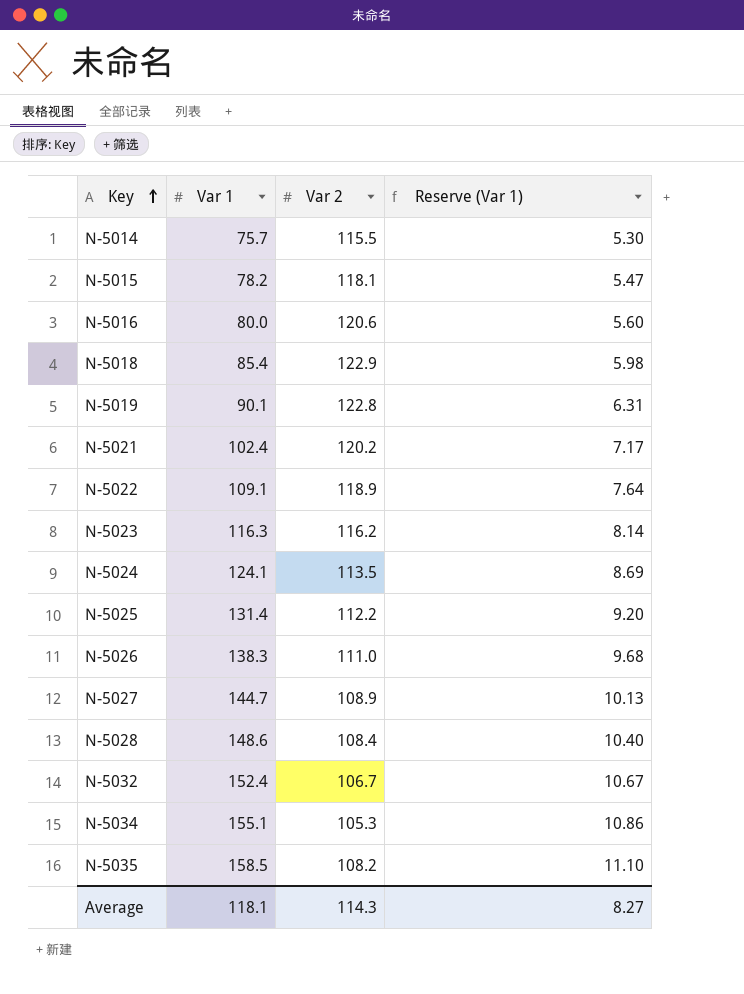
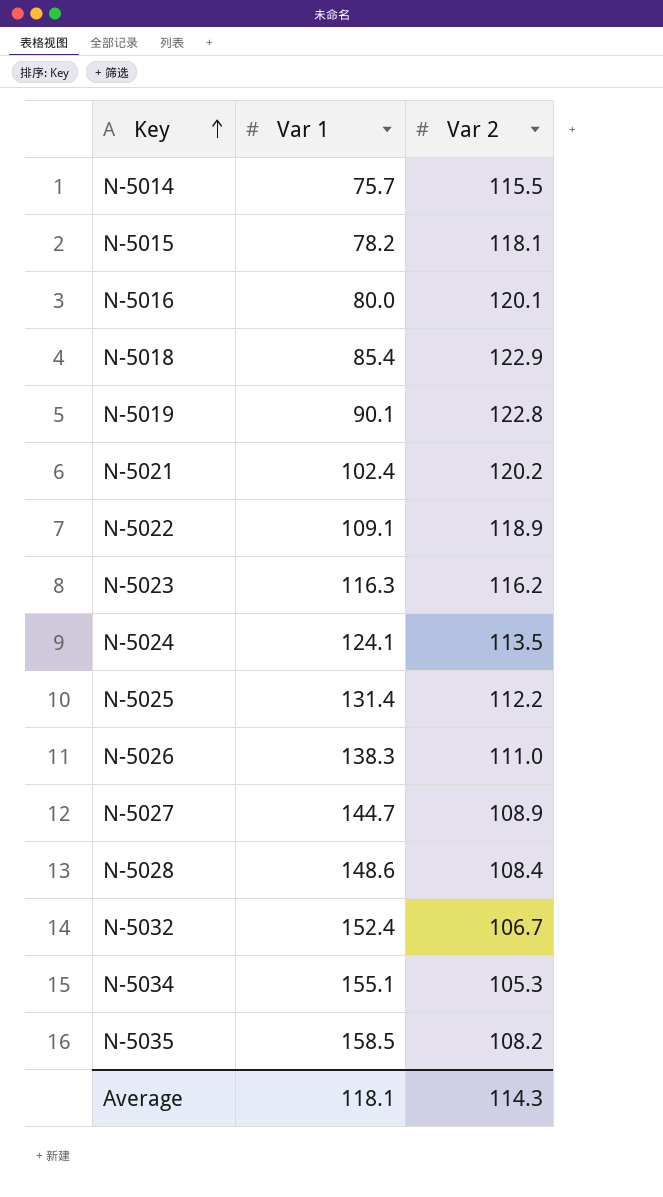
column Reserve (Var 1) | formula: [Var 1] * 0.07 -> none
N-5016 | Var 2: 120.6 -> 120.1

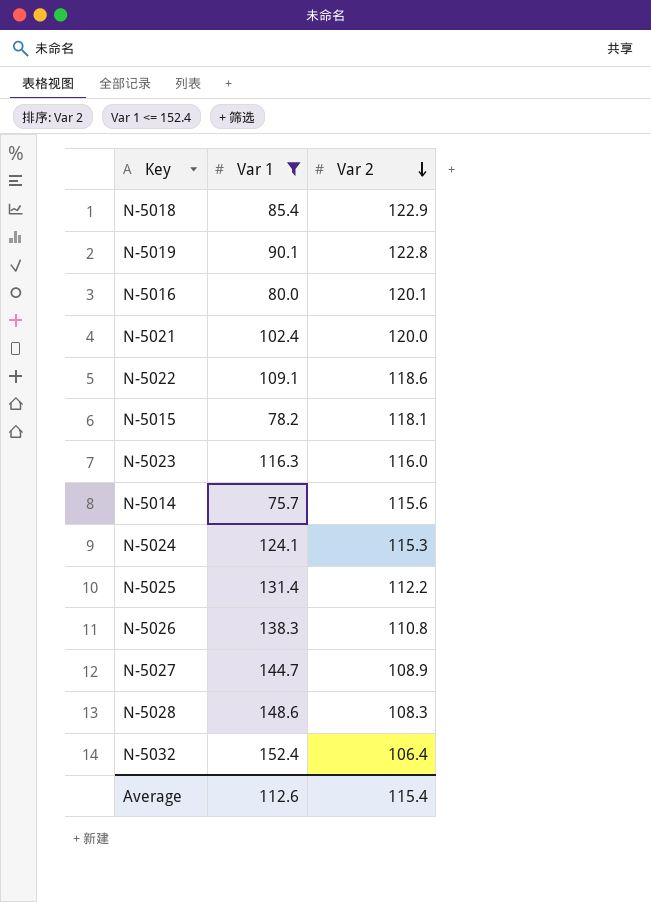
filter: none -> Var 1 <= 152.4
row order: Key ascending -> Var 2 descending
N-5021 | Var 2: 120.2 -> 120.0
N-5022 | Var 2: 118.9 -> 118.6
N-5023 | Var 2: 116.2 -> 116.0
N-5014 | Var 2: 115.5 -> 115.6
N-5024 | Var 2: 113.5 -> 115.3
N-5026 | Var 2: 111.0 -> 110.8
N-5028 | Var 2: 108.4 -> 108.3
N-5032 | Var 2: 106.7 -> 106.4
Average | Var 1: 118.1 -> 112.6
Average | Var 2: 114.3 -> 115.4

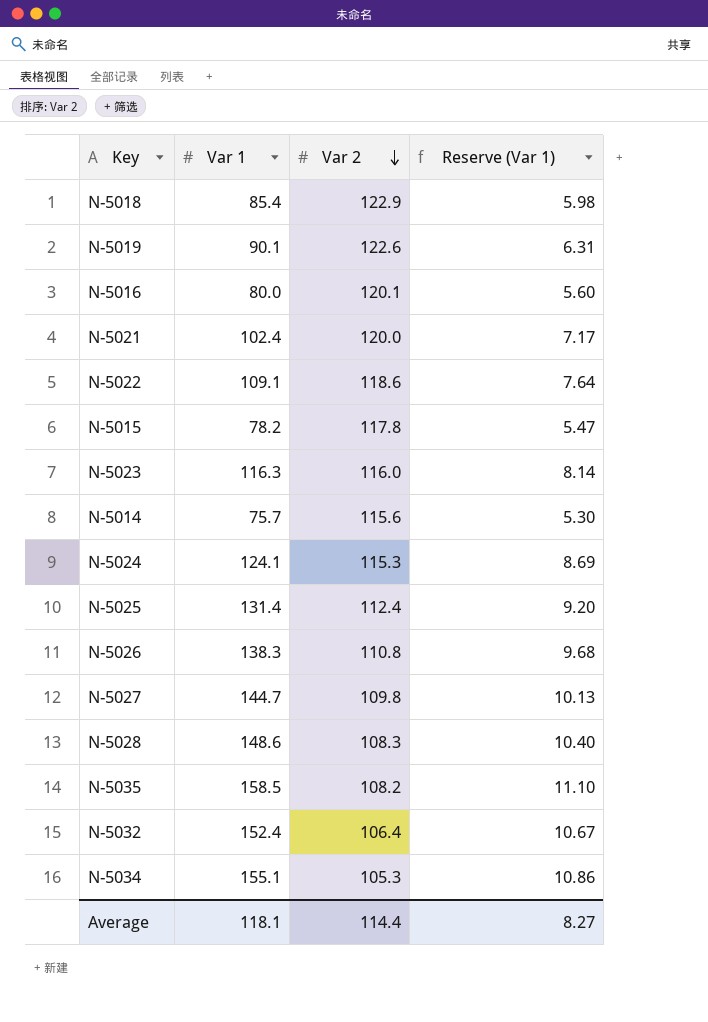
filter: Var 1 <= 152.4 -> none
column Reserve (Var 1) | formula: none -> [Var 1] * 0.07
N-5019 | Var 2: 122.8 -> 122.6
N-5015 | Var 2: 118.1 -> 117.8
N-5025 | Var 2: 112.2 -> 112.4
N-5027 | Var 2: 108.9 -> 109.8
Average | Var 1: 112.6 -> 118.1
Average | Var 2: 115.4 -> 114.4

